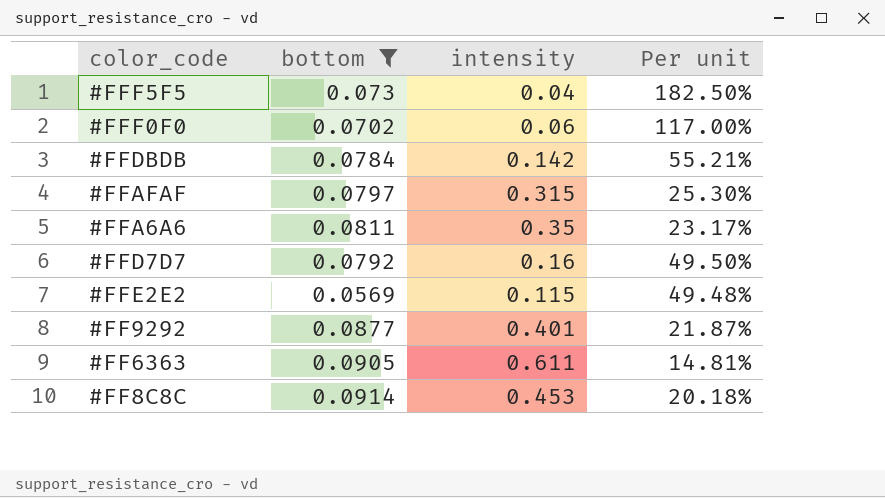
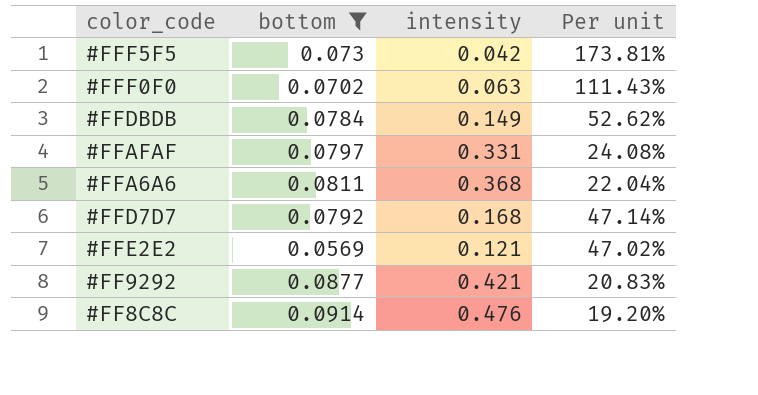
row #FF6363: 0.0905 | 0.611 | 14.81% -> none
#FFF5F5 | intensity: 0.04 -> 0.042
#FFF5F5 | Per unit: 182.50% -> 173.81%
#FFF0F0 | intensity: 0.06 -> 0.063
#FFF0F0 | Per unit: 117.00% -> 111.43%
#FFDBDB | intensity: 0.142 -> 0.149
#FFDBDB | Per unit: 55.21% -> 52.62%
#FFAFAF | intensity: 0.315 -> 0.331
#FFAFAF | Per unit: 25.30% -> 24.08%
#FFA6A6 | intensity: 0.35 -> 0.368
#FFA6A6 | Per unit: 23.17% -> 22.04%
#FFD7D7 | intensity: 0.16 -> 0.168
#FFD7D7 | Per unit: 49.50% -> 47.14%
#FFE2E2 | intensity: 0.115 -> 0.121
#FFE2E2 | Per unit: 49.48% -> 47.02%
#FF9292 | intensity: 0.401 -> 0.421
#FF9292 | Per unit: 21.87% -> 20.83%
#FF8C8C | intensity: 0.453 -> 0.476
#FF8C8C | Per unit: 20.18% -> 19.20%

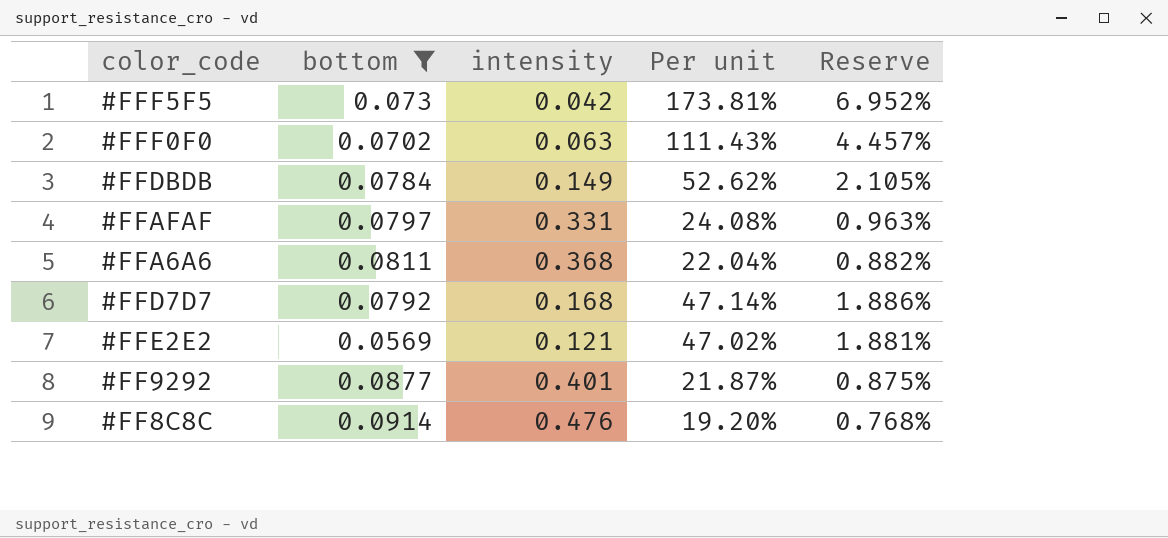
column Reserve | formula: none -> [Per unit] * 0.04
#FF9292 | intensity: 0.421 -> 0.401
#FF9292 | Per unit: 20.83% -> 21.87%

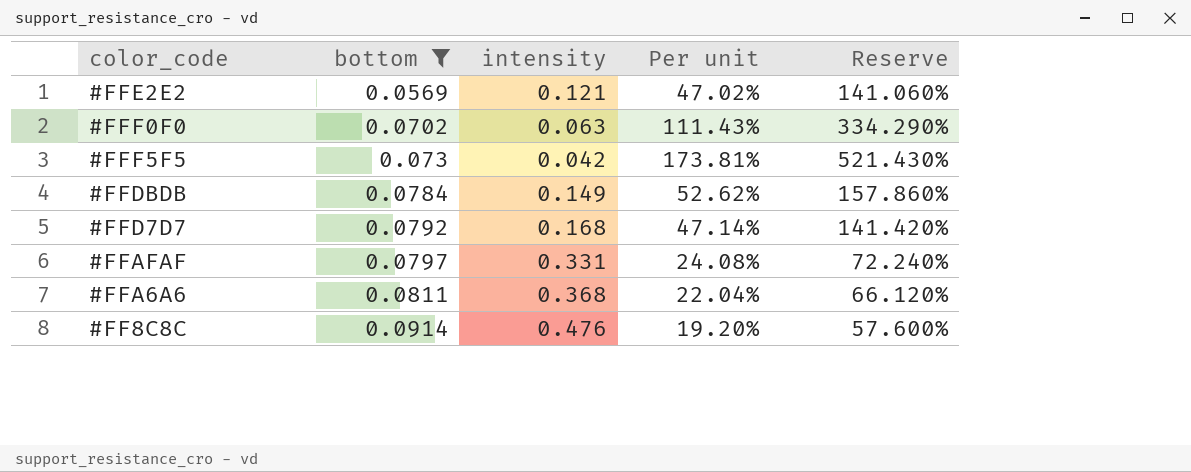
row order: none -> bottom ascending
column Reserve | formula: [Per unit] * 0.04 -> [Per unit] * 3
row #FF9292: 0.0877 | 0.401 | 21.87% | 0.875% -> none

